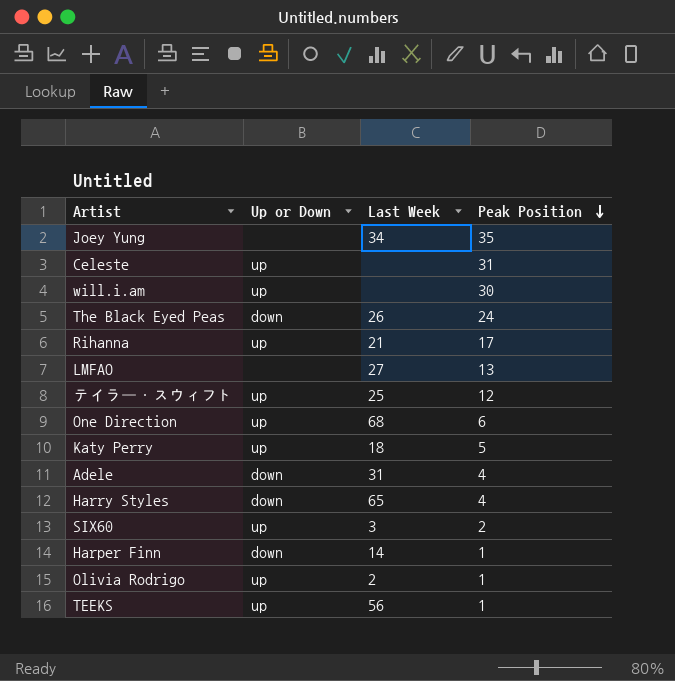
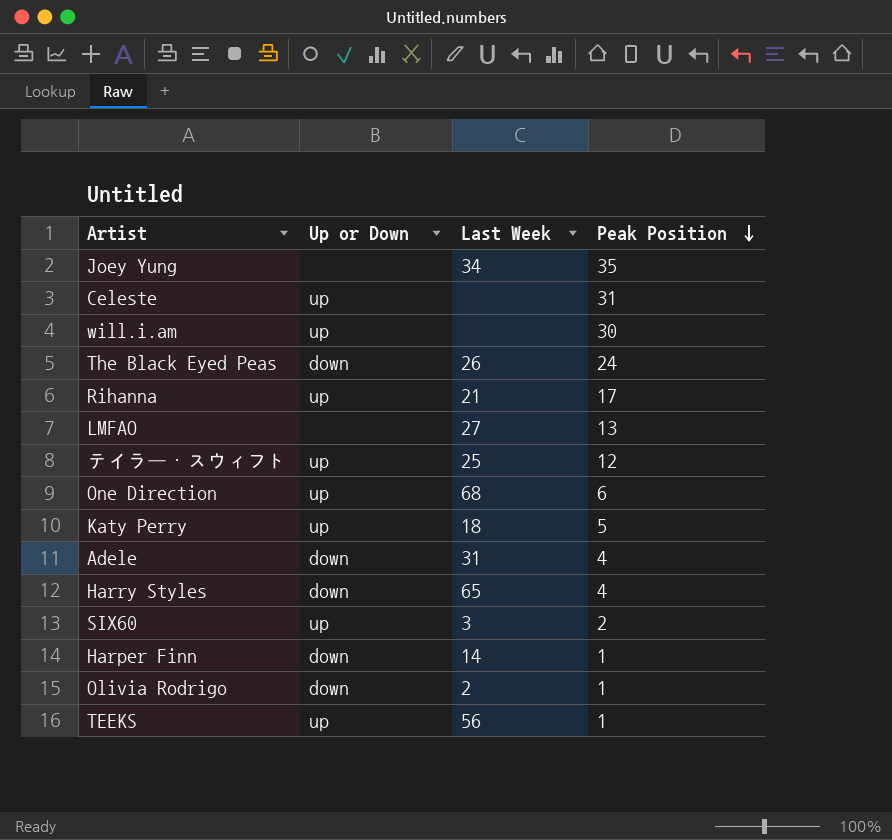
Olivia Rodrigo | Up or Down: up -> down

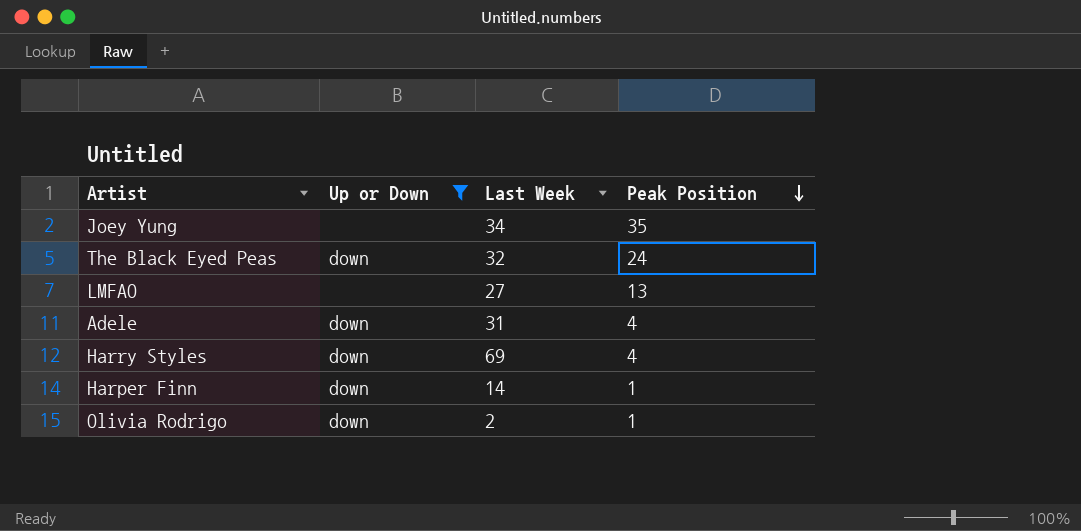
filter: none -> Up or Down != up
The Black Eyed Peas | Last Week: 26 -> 32
Harry Styles | Last Week: 65 -> 69

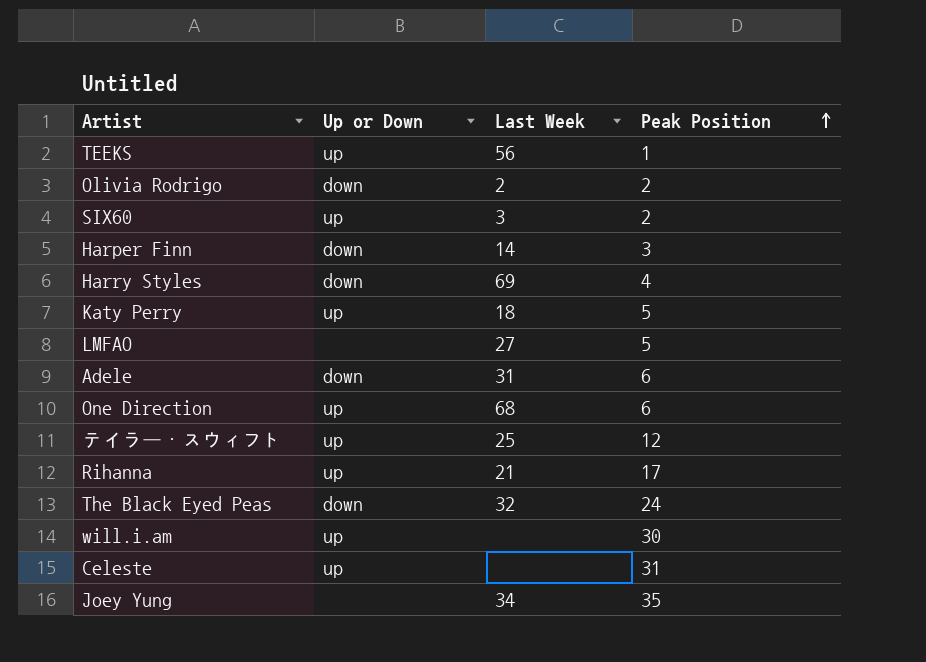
filter: Up or Down != up -> none
row order: Peak Position descending -> Peak Position ascending
Olivia Rodrigo | Peak Position: 1 -> 2
Harper Finn | Peak Position: 1 -> 3
LMFAO | Peak Position: 13 -> 5
Adele | Peak Position: 4 -> 6

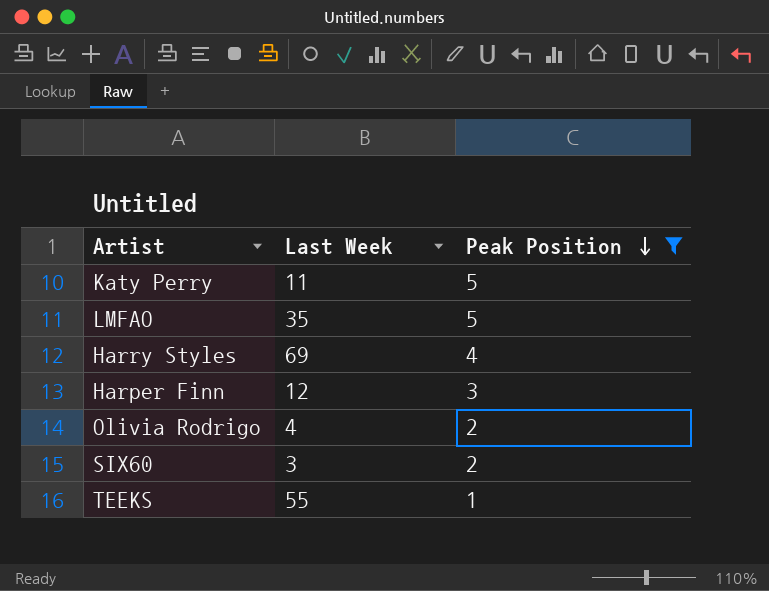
filter: none -> Peak Position <= 5
row order: Peak Position ascending -> Peak Position descending
column Up or Down | position: 2 -> none
Katy Perry | Last Week: 18 -> 11
LMFAO | Last Week: 27 -> 35
Harper Finn | Last Week: 14 -> 12
Olivia Rodrigo | Last Week: 2 -> 4
TEEKS | Last Week: 56 -> 55

